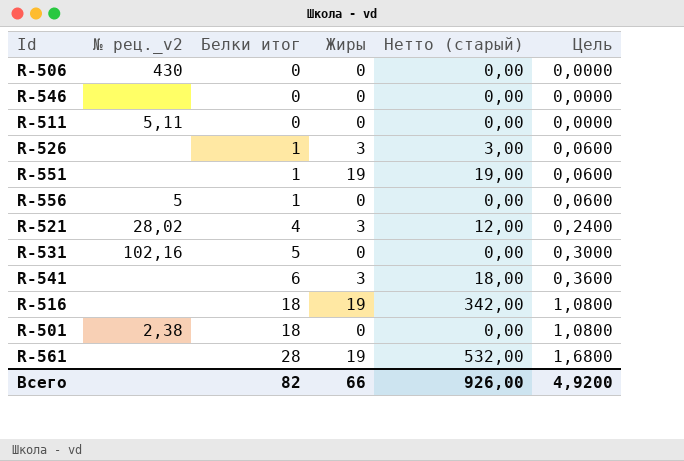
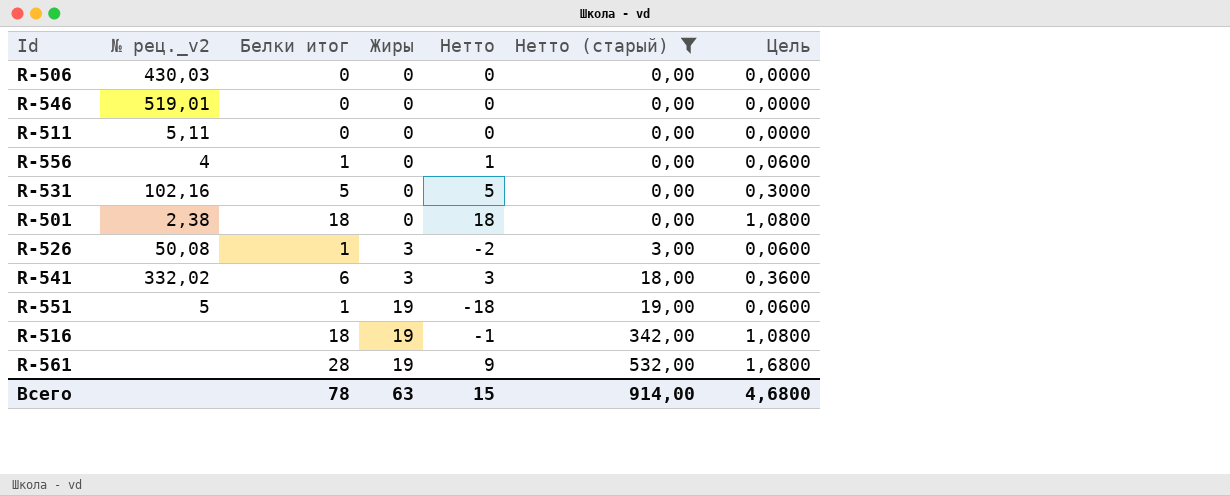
filter: none -> Нетто (старый) != 12,00
row order: Белки итог ascending -> Жиры ascending
column Нетто | formula: none -> [Белки итог] - [Жиры]
R-506 | № рец._v2: 430 -> 430,03
R-546 | № рец._v2: none -> 519,01
R-556 | № рец._v2: 5 -> 4
R-526 | № рец._v2: none -> 50,08
R-541 | № рец._v2: none -> 332,02
R-551 | № рец._v2: none -> 5
Всего | Белки итог: 82 -> 78
Всего | Жиры: 66 -> 63
Всего | Нетто (старый): 926,00 -> 914,00
Всего | Цель: 4,9200 -> 4,6800

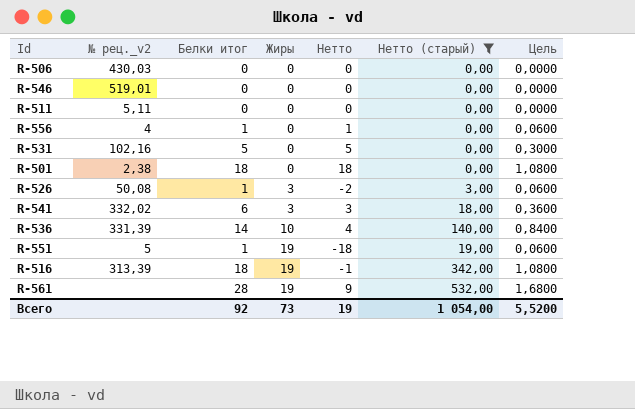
row R-536: none -> 331,39 | 14 | 10 | 4 | 140,00 | 0,8400
R-516 | № рец._v2: none -> 313,39
Всего | Белки итог: 78 -> 92
Всего | Жиры: 63 -> 73
Всего | Нетто: 15 -> 19
Всего | Нетто (старый): 914,00 -> 1 054,00
Всего | Цель: 4,6800 -> 5,5200

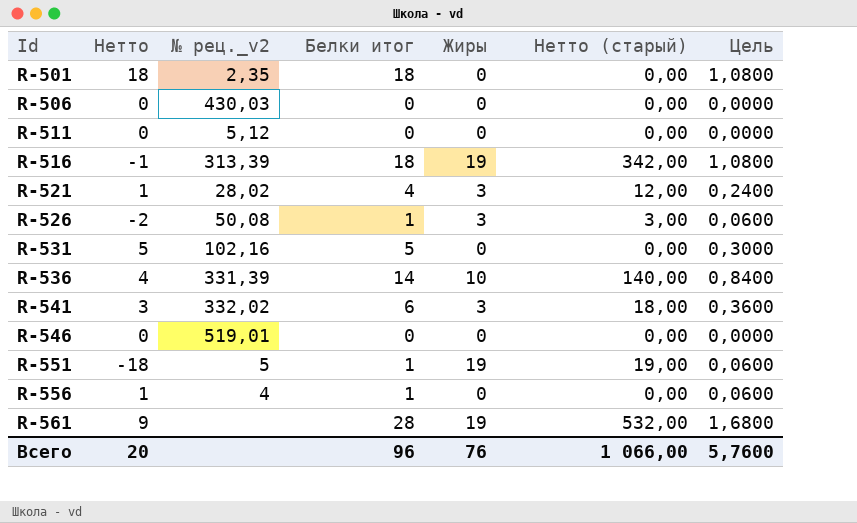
filter: Нетто (старый) != 12,00 -> none
row order: Жиры ascending -> Id ascending
column Нетто | position: 5 -> 2
R-501 | № рец._v2: 2,38 -> 2,35
R-511 | № рец._v2: 5,11 -> 5,12
Всего | Нетто: 19 -> 20
Всего | Белки итог: 92 -> 96
Всего | Жиры: 73 -> 76
Всего | Нетто (старый): 1 054,00 -> 1 066,00
Всего | Цель: 5,5200 -> 5,7600

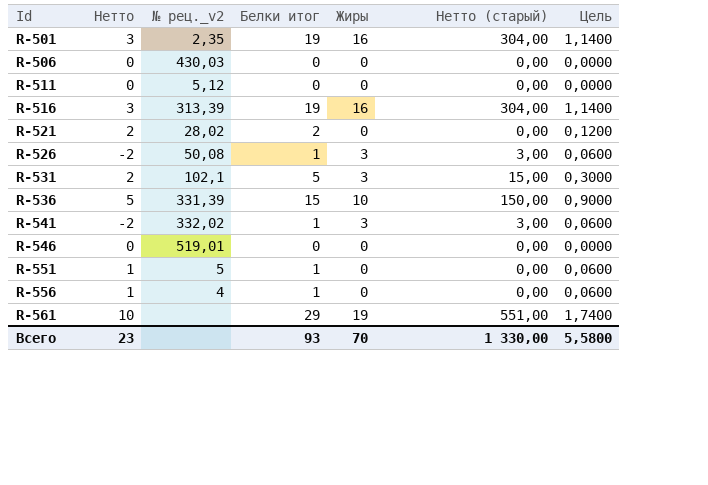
R-501 | Нетто: 18 -> 3
R-501 | Белки итог: 18 -> 19
R-501 | Жиры: 0 -> 16
R-501 | Нетто (старый): 0,00 -> 304,00
R-501 | Цель: 1,0800 -> 1,1400
R-516 | Нетто: -1 -> 3
R-516 | Белки итог: 18 -> 19
R-516 | Жиры: 19 -> 16
R-516 | Нетто (старый): 342,00 -> 304,00
R-516 | Цель: 1,0800 -> 1,1400
R-521 | Нетто: 1 -> 2
R-521 | Белки итог: 4 -> 2
R-521 | Жиры: 3 -> 0
R-521 | Нетто (старый): 12,00 -> 0,00
R-521 | Цель: 0,2400 -> 0,1200
R-531 | Нетто: 5 -> 2
R-531 | № рец._v2: 102,16 -> 102,1
R-531 | Жиры: 0 -> 3
R-531 | Нетто (старый): 0,00 -> 15,00
R-536 | Нетто: 4 -> 5
R-536 | Белки итог: 14 -> 15
R-536 | Нетто (старый): 140,00 -> 150,00
R-536 | Цель: 0,8400 -> 0,9000
R-541 | Нетто: 3 -> -2
R-541 | Белки итог: 6 -> 1
R-541 | Нетто (старый): 18,00 -> 3,00
R-541 | Цель: 0,3600 -> 0,0600
R-551 | Нетто: -18 -> 1
R-551 | Жиры: 19 -> 0
R-551 | Нетто (старый): 19,00 -> 0,00
R-561 | Нетто: 9 -> 10
R-561 | Белки итог: 28 -> 29
R-561 | Нетто (старый): 532,00 -> 551,00
R-561 | Цель: 1,6800 -> 1,7400
Всего | Нетто: 20 -> 23
Всего | Белки итог: 96 -> 93
Всего | Жиры: 76 -> 70
Всего | Нетто (старый): 1 066,00 -> 1 330,00
Всего | Цель: 5,7600 -> 5,5800

